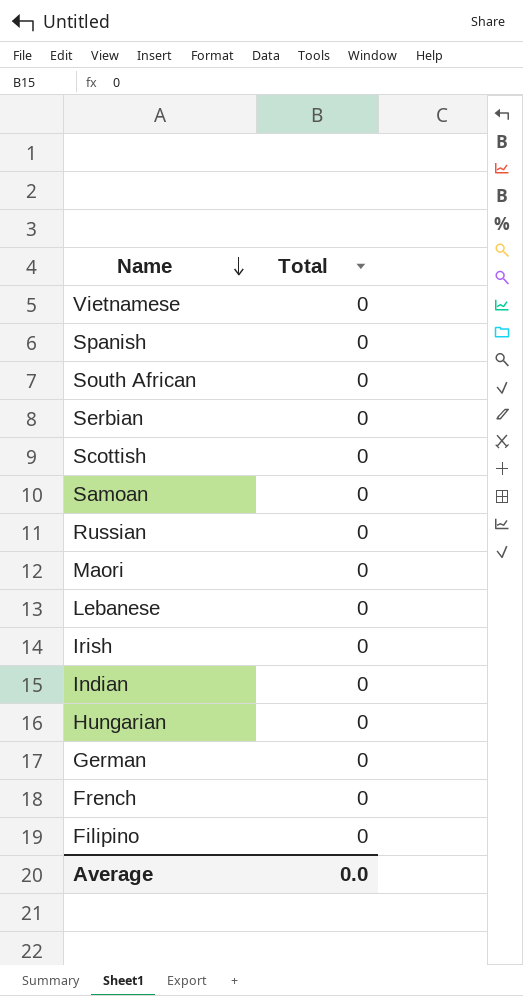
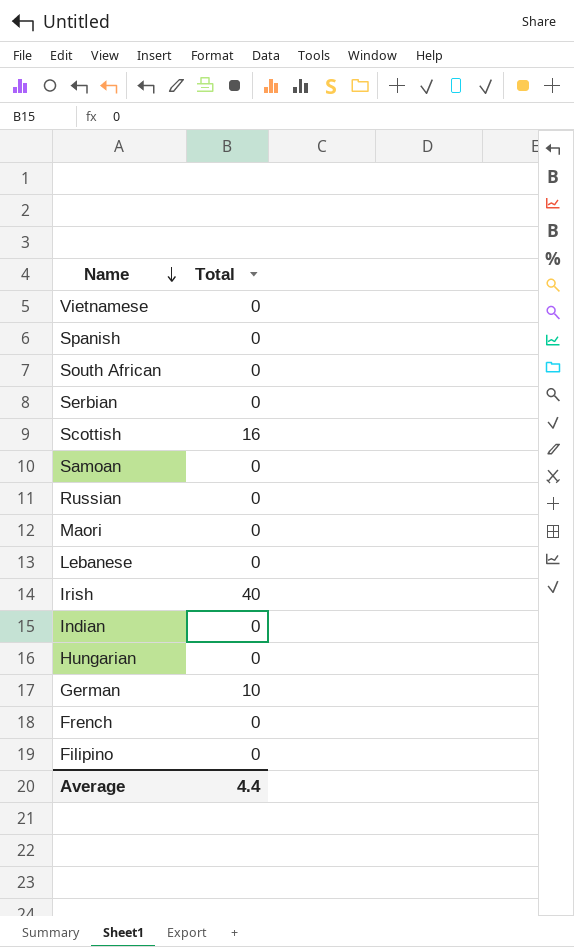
Scottish | Total: 0 -> 16
Irish | Total: 0 -> 40
German | Total: 0 -> 10
Average | Total: 0.0 -> 4.4

